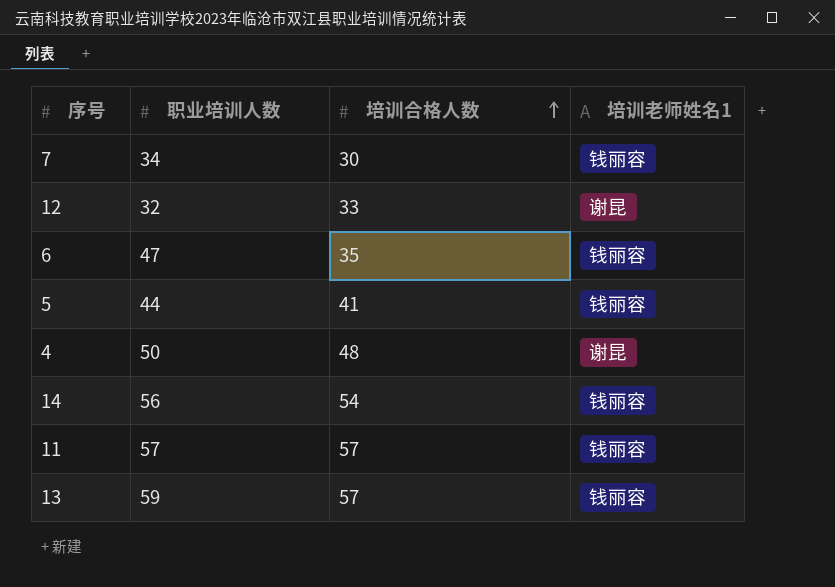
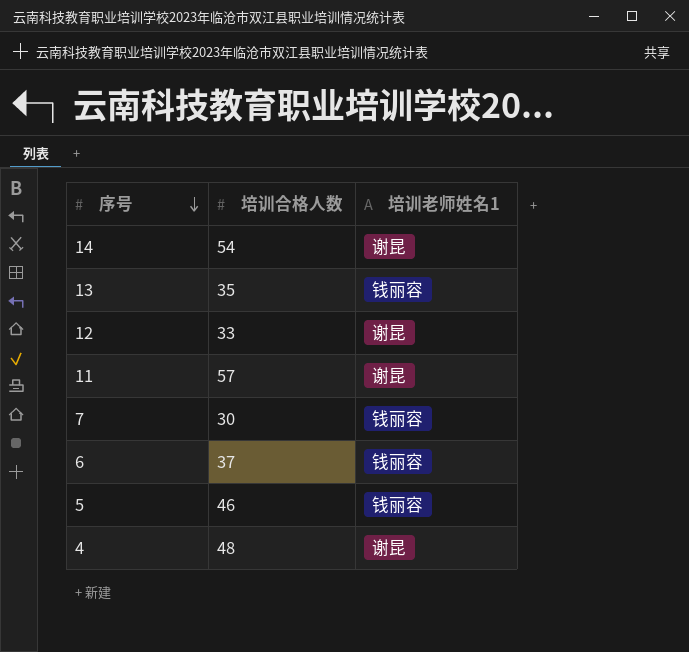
row order: 培训合格人数 ascending -> 序号 descending
column 职业培训人数 | position: 2 -> none
14 | 培训老师姓名1: 钱丽容 -> 谢昆
13 | 培训合格人数: 57 -> 35
11 | 培训老师姓名1: 钱丽容 -> 谢昆
6 | 培训合格人数: 35 -> 37
5 | 培训合格人数: 41 -> 46

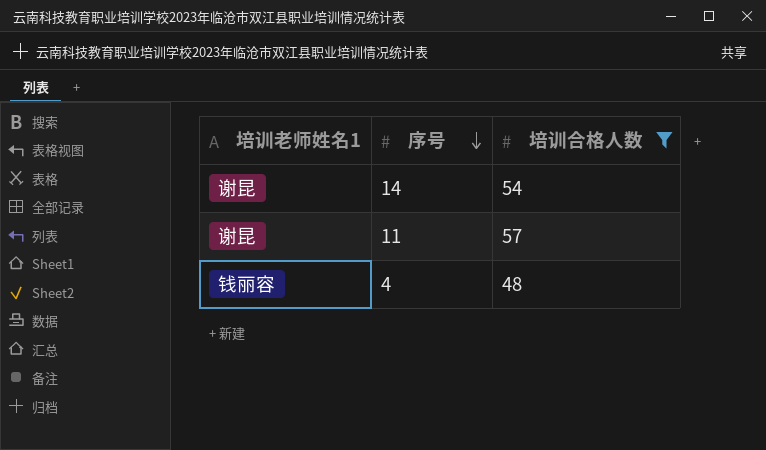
filter: none -> 培训合格人数 >= 48
column 培训老师姓名1 | position: 3 -> 1
4 | 培训老师姓名1: 谢昆 -> 钱丽容

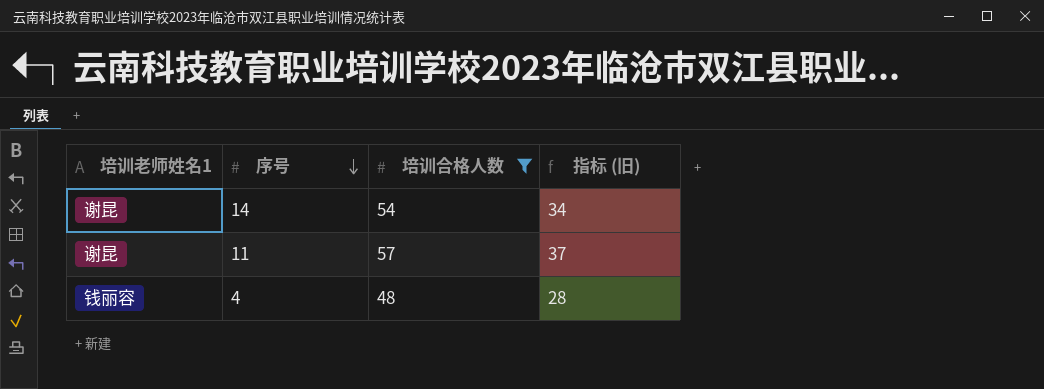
column 指标 (旧) | formula: none -> [培训合格人数] - 20

